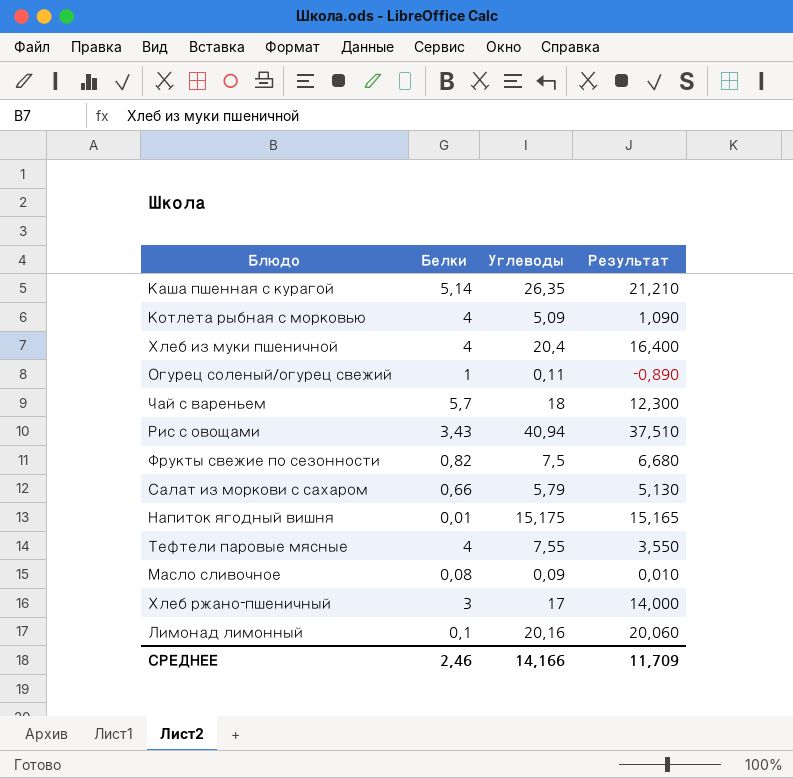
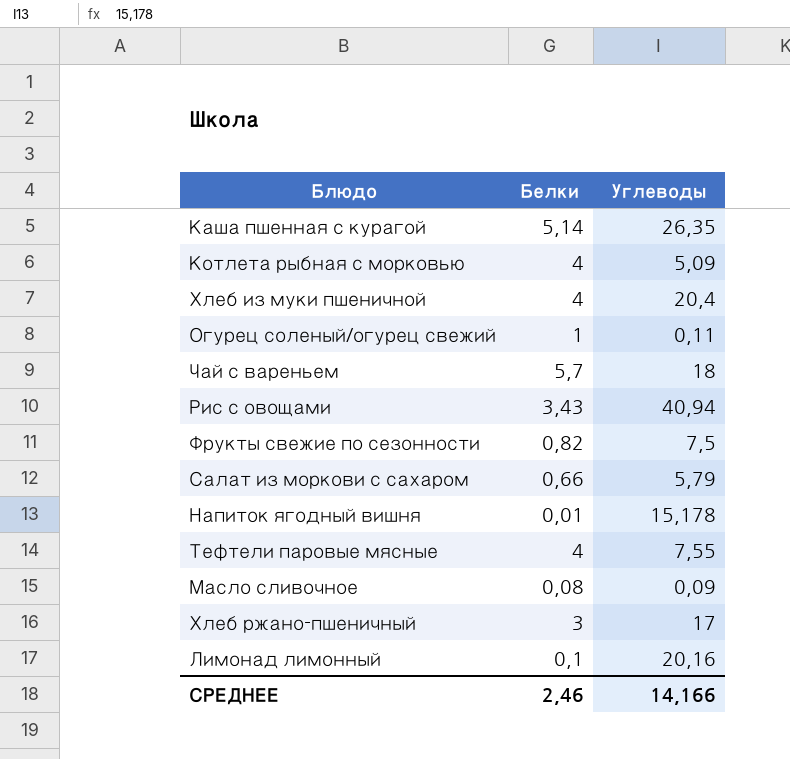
column Результат | formula: [Углеводы] - [Белки] -> none
Напиток ягодный вишня | Углеводы: 15,175 -> 15,178

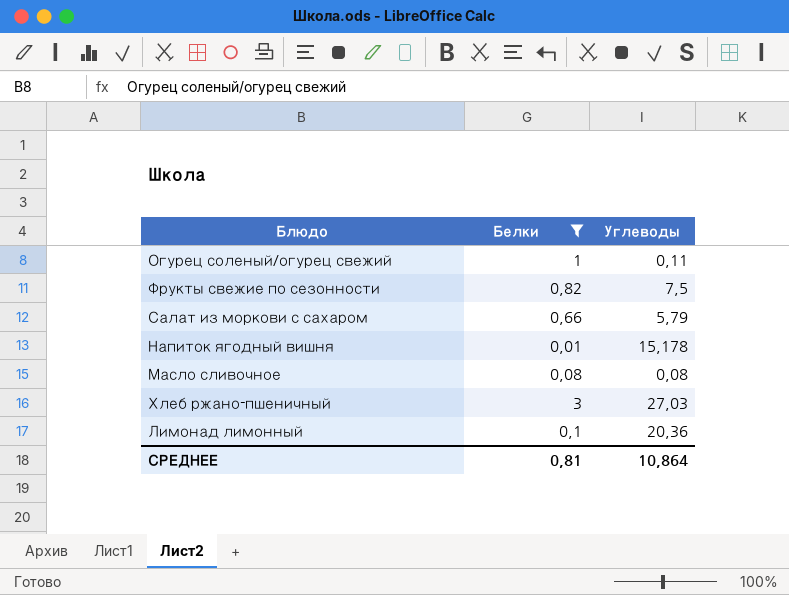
filter: none -> Белки <= 3
Масло сливочное | Углеводы: 0,09 -> 0,08
Хлеб ржано-пшеничный | Углеводы: 17 -> 27,03
Лимонад лимонный | Углеводы: 20,16 -> 20,36
СРЕДНЕЕ | Белки: 2,46 -> 0,81
СРЕДНЕЕ | Углеводы: 14,166 -> 10,864

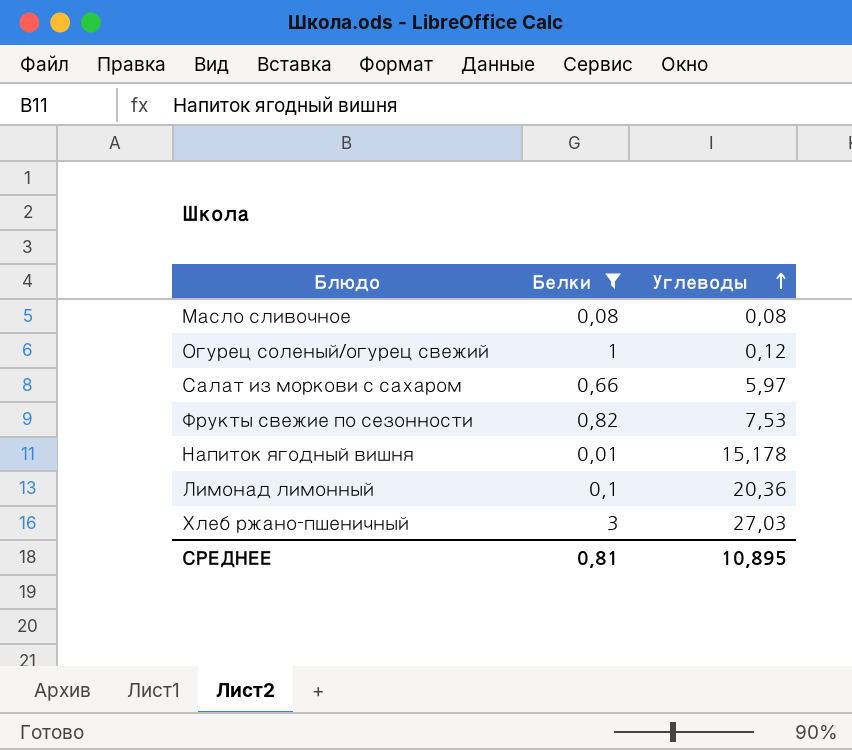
row order: none -> Углеводы ascending
Огурец соленый/огурец свежий | Углеводы: 0,11 -> 0,12
Салат из моркови с сахаром | Углеводы: 5,79 -> 5,97
Фрукты свежие по сезонности | Углеводы: 7,5 -> 7,53
СРЕДНЕЕ | Углеводы: 10,864 -> 10,895

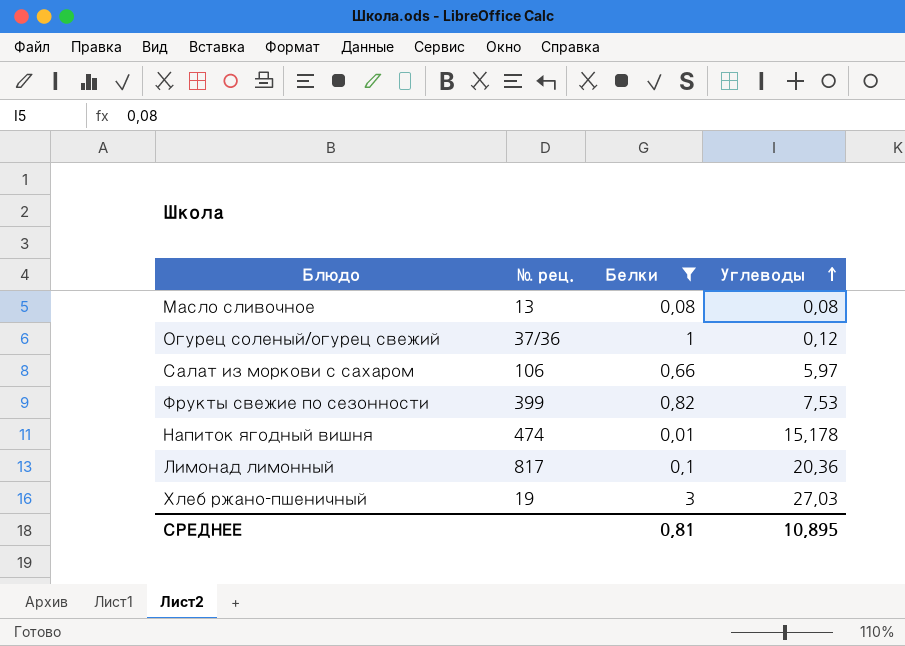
column № рец. | position: none -> 2

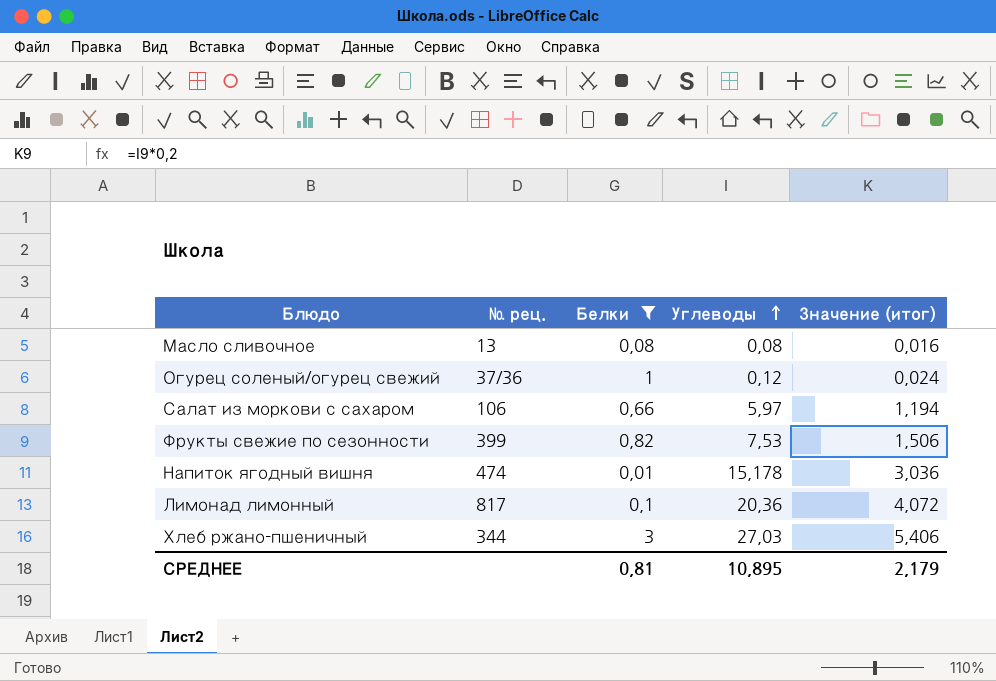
column Значение (итог) | formula: none -> [Углеводы] * 0,2
Хлеб ржано-пшеничный | № рец.: 19 -> 344

